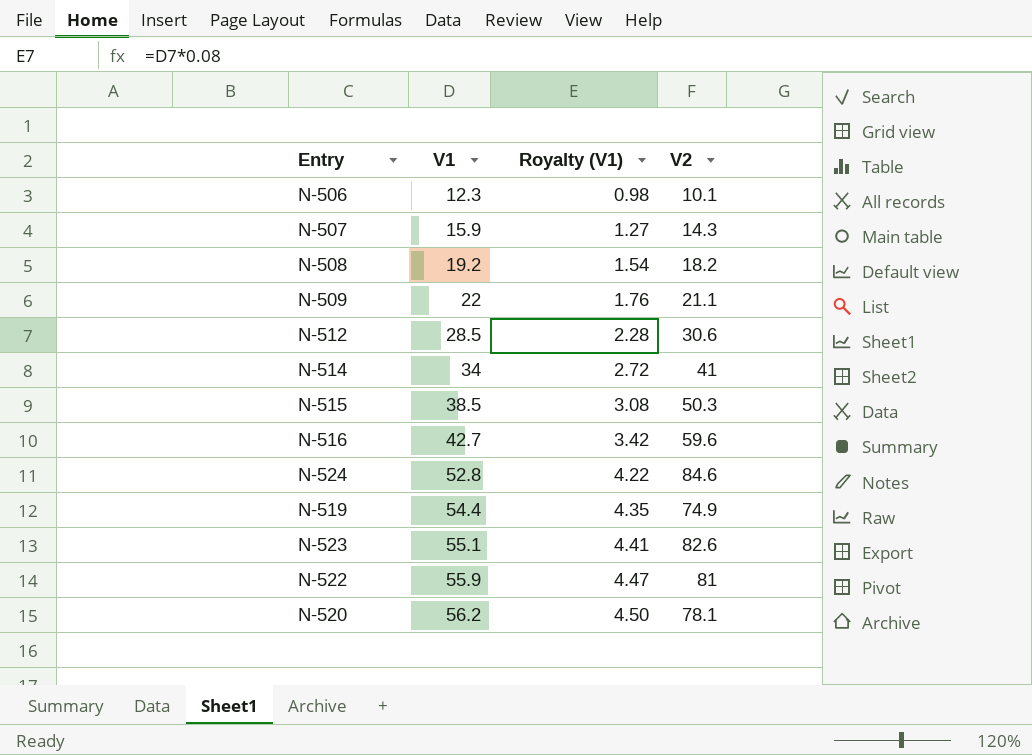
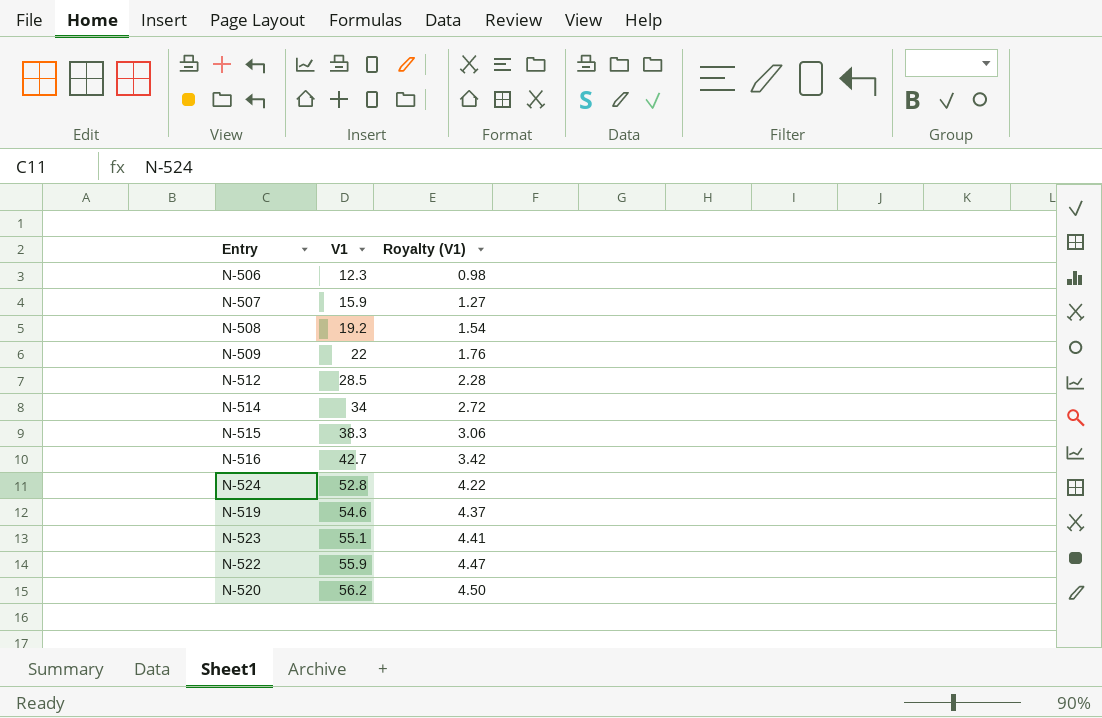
column V2 | position: 4 -> none
N-515 | V1: 38.5 -> 38.3
N-515 | Royalty (V1): 3.08 -> 3.06
N-519 | V1: 54.4 -> 54.6
N-519 | Royalty (V1): 4.35 -> 4.37

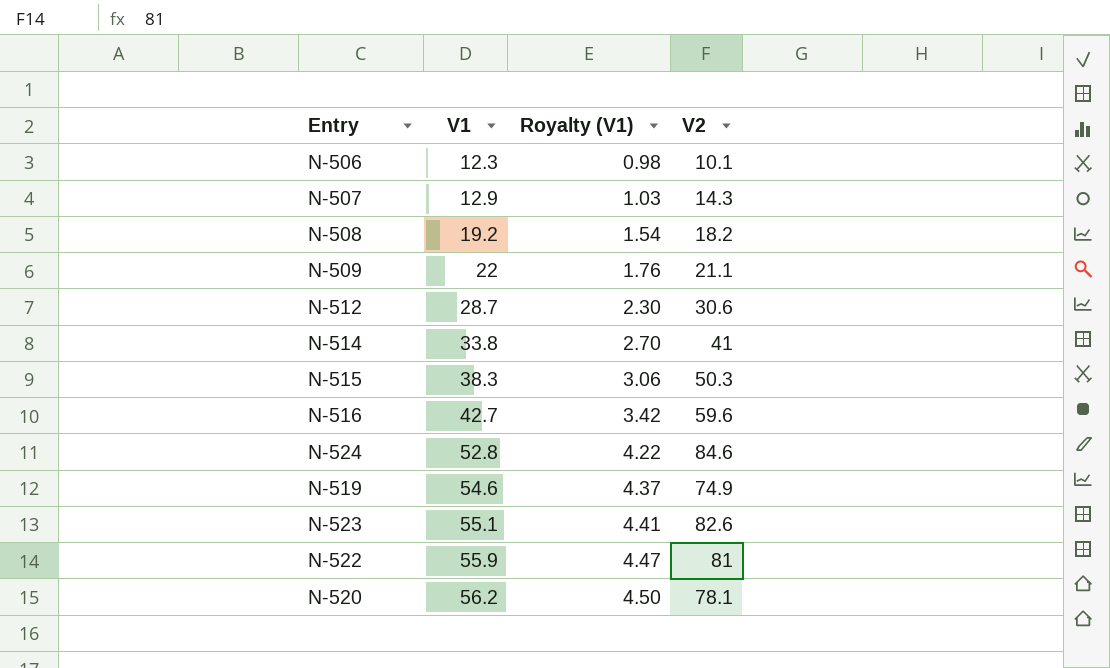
column V2 | position: none -> 4
N-507 | V1: 15.9 -> 12.9
N-507 | Royalty (V1): 1.27 -> 1.03
N-512 | V1: 28.5 -> 28.7
N-512 | Royalty (V1): 2.28 -> 2.30
N-514 | V1: 34 -> 33.8
N-514 | Royalty (V1): 2.72 -> 2.70

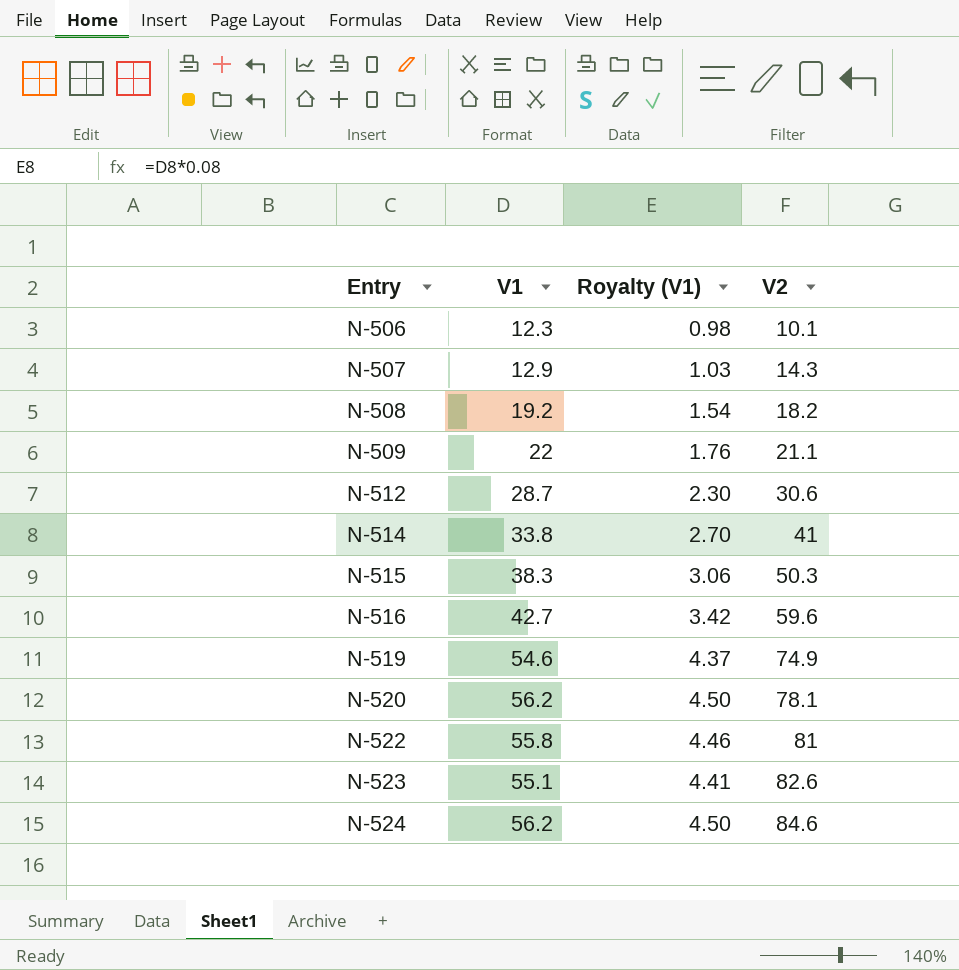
row order: V1 ascending -> Entry ascending
N-522 | V1: 55.9 -> 55.8
N-522 | Royalty (V1): 4.47 -> 4.46
N-524 | V1: 52.8 -> 56.2
N-524 | Royalty (V1): 4.22 -> 4.50

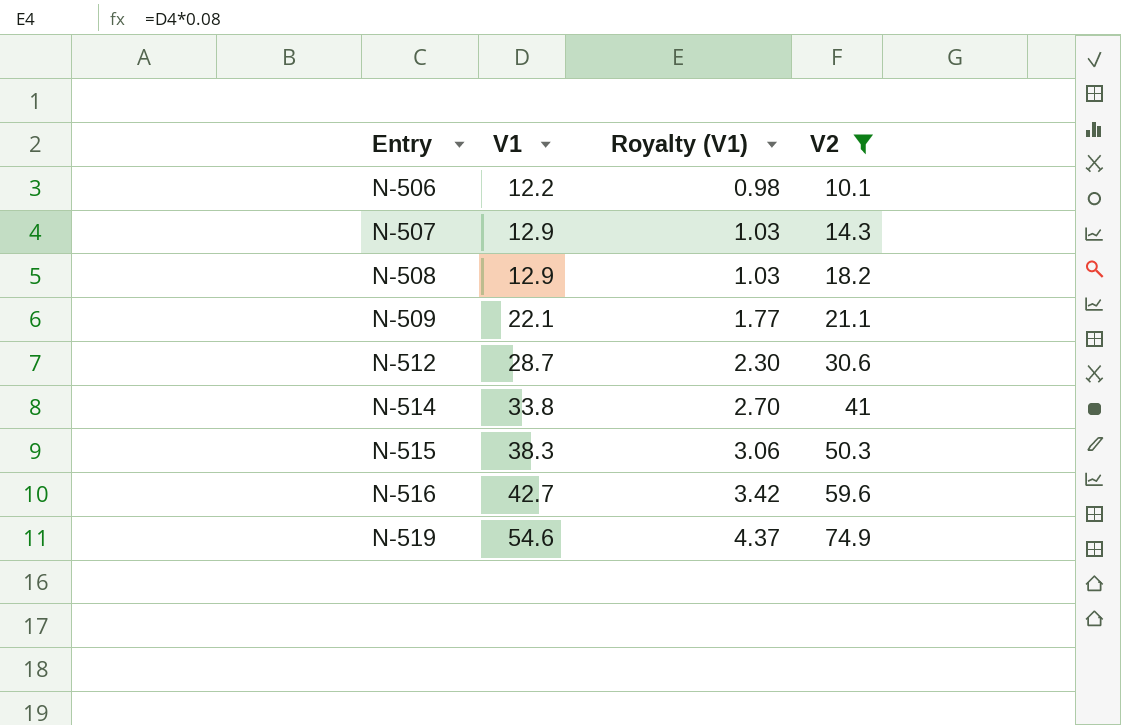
filter: none -> V2 <= 74.9
N-506 | V1: 12.3 -> 12.2
N-508 | V1: 19.2 -> 12.9
N-508 | Royalty (V1): 1.54 -> 1.03
N-509 | V1: 22 -> 22.1
N-509 | Royalty (V1): 1.76 -> 1.77

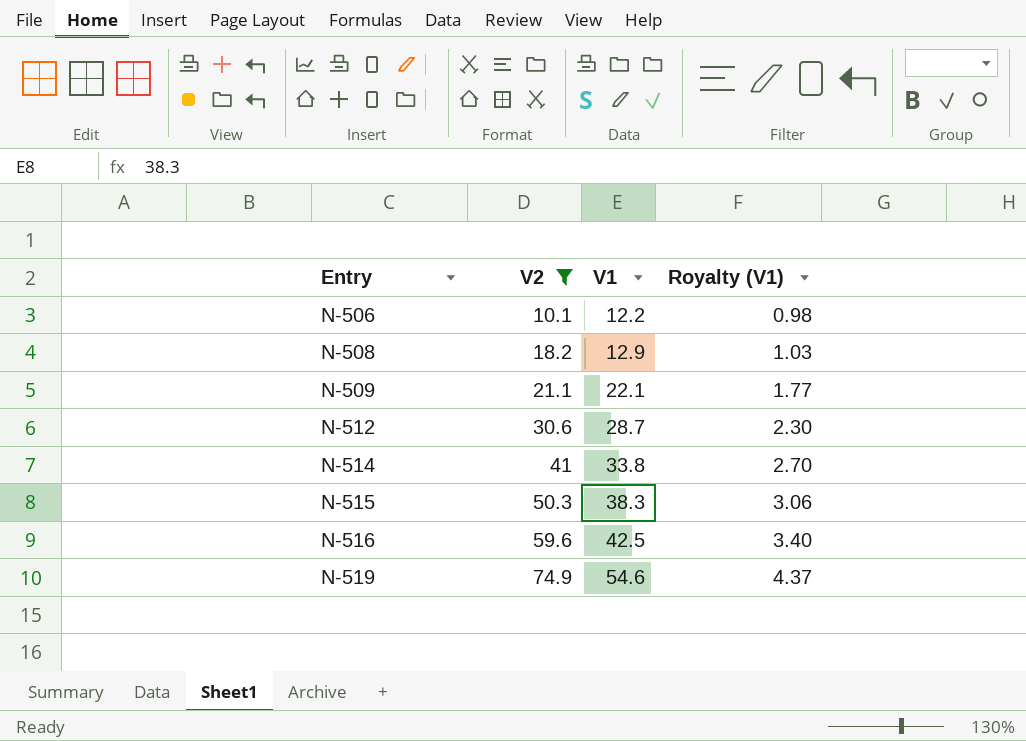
column V2 | position: 4 -> 2
row N-507: 12.9 | 1.03 | 14.3 -> none
N-516 | V1: 42.7 -> 42.5
N-516 | Royalty (V1): 3.42 -> 3.40

